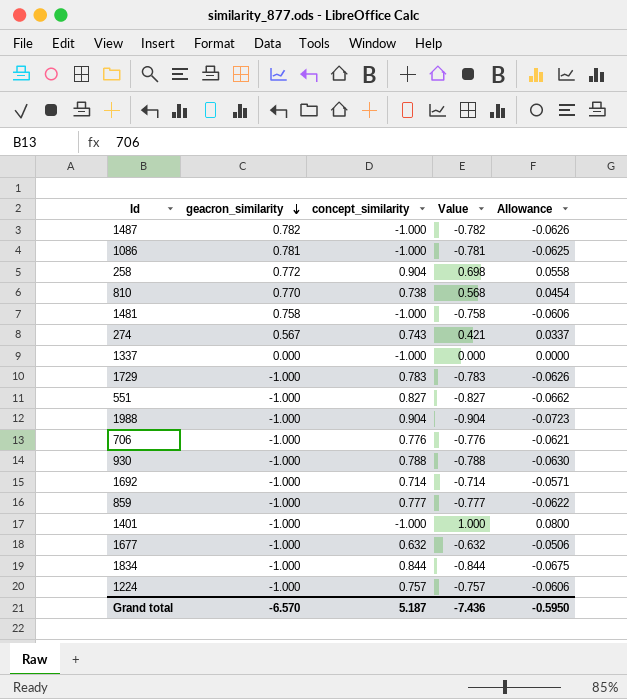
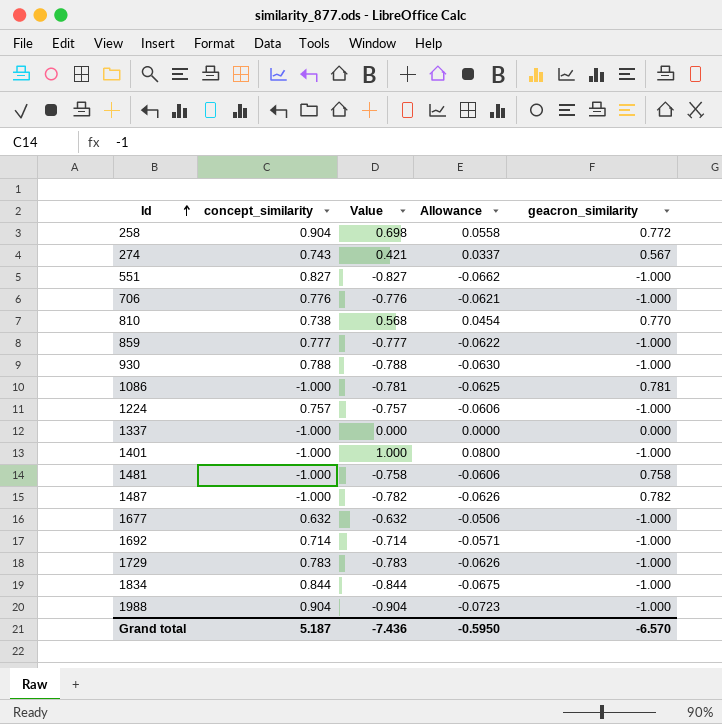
row order: geacron_similarity descending -> Id ascending
column geacron_similarity | position: 2 -> 5

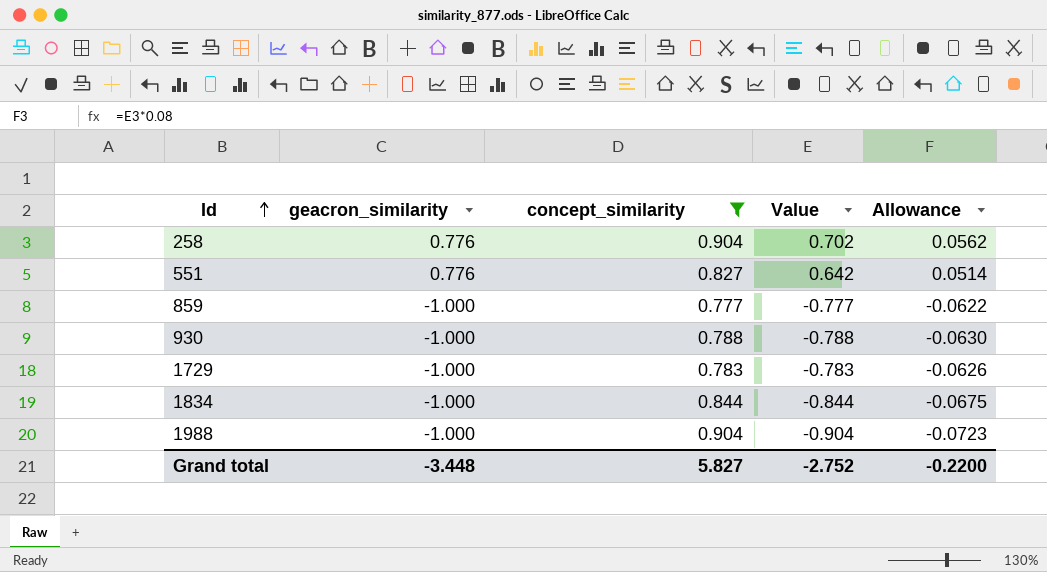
filter: none -> concept_similarity >= 0.777
column geacron_similarity | position: 5 -> 2
258 | geacron_similarity: 0.772 -> 0.776
258 | Value: 0.698 -> 0.702
258 | Allowance: 0.0558 -> 0.0562
551 | geacron_similarity: -1.000 -> 0.776
551 | Value: -0.827 -> 0.642
551 | Allowance: -0.0662 -> 0.0514
Grand total | geacron_similarity: -6.570 -> -3.448
Grand total | concept_similarity: 5.187 -> 5.827
Grand total | Value: -7.436 -> -2.752
Grand total | Allowance: -0.5950 -> -0.2200

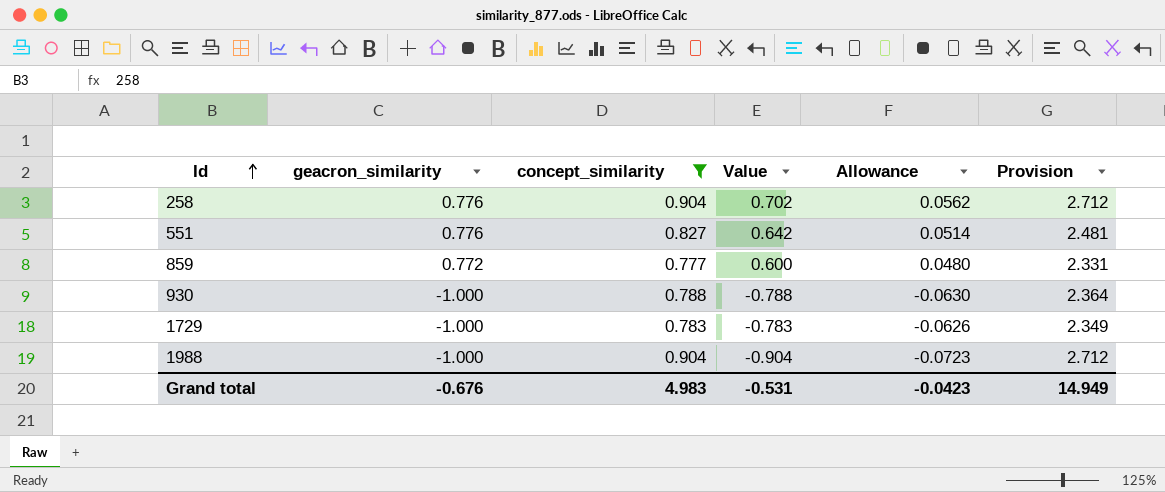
column Provision | formula: none -> [concept_similarity] * 3
row 1834: -1.000 | 0.844 | -0.844 | -0.0675 -> none
859 | geacron_similarity: -1.000 -> 0.772
859 | Value: -0.777 -> 0.600
859 | Allowance: -0.0622 -> 0.0480
Grand total | geacron_similarity: -3.448 -> -0.676
Grand total | concept_similarity: 5.827 -> 4.983
Grand total | Value: -2.752 -> -0.531
Grand total | Allowance: -0.2200 -> -0.0423

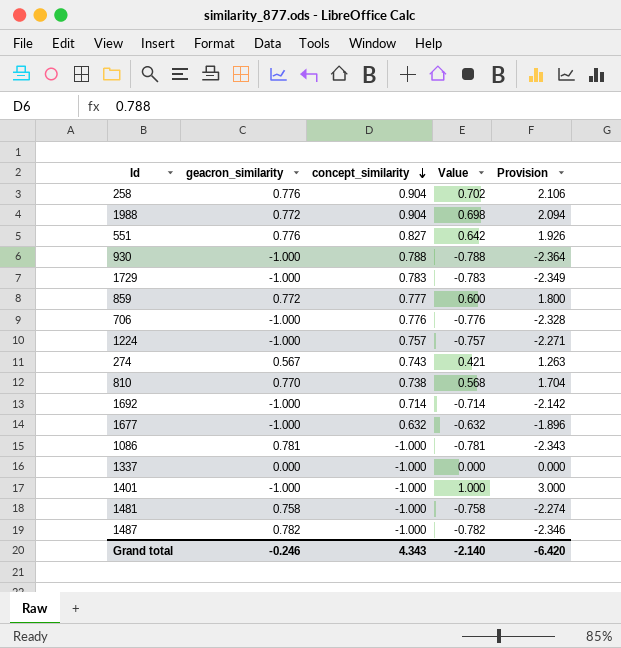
filter: concept_similarity >= 0.777 -> none
row order: Id ascending -> concept_similarity descending
column Allowance | formula: [Value] * 0.08 -> none
column Provision | formula: [concept_similarity] * 3 -> [Value] * 3
1988 | geacron_similarity: -1.000 -> 0.772
1988 | Value: -0.904 -> 0.698
Grand total | geacron_similarity: -0.676 -> -0.246
Grand total | concept_similarity: 4.983 -> 4.343
Grand total | Value: -0.531 -> -2.140
Grand total | Provision: 14.949 -> -6.420

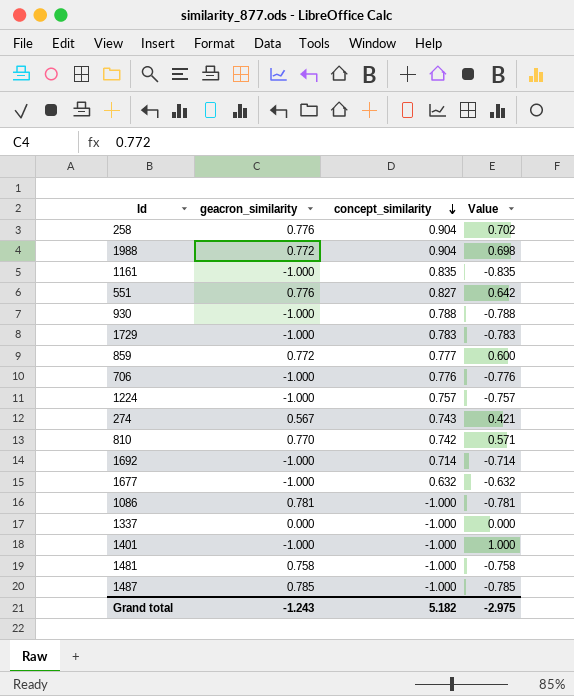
column Provision | formula: [Value] * 3 -> none
row 1161: none -> -1.000 | 0.835 | -0.835
810 | concept_similarity: 0.738 -> 0.742
810 | Value: 0.568 -> 0.571
1487 | geacron_similarity: 0.782 -> 0.785
1487 | Value: -0.782 -> -0.785
Grand total | geacron_similarity: -0.246 -> -1.243
Grand total | concept_similarity: 4.343 -> 5.182
Grand total | Value: -2.140 -> -2.975

